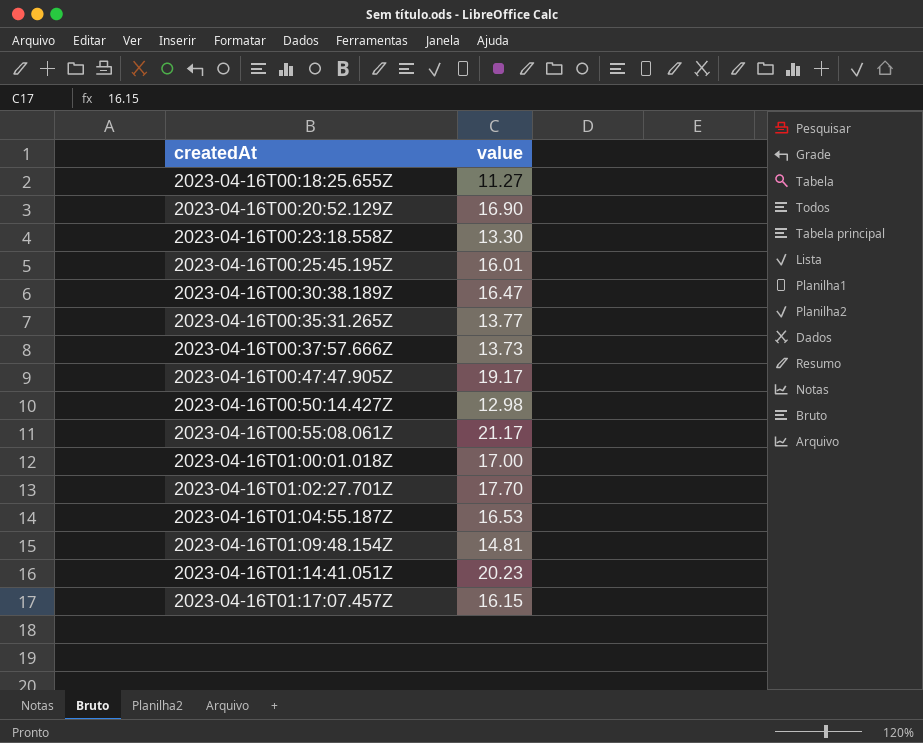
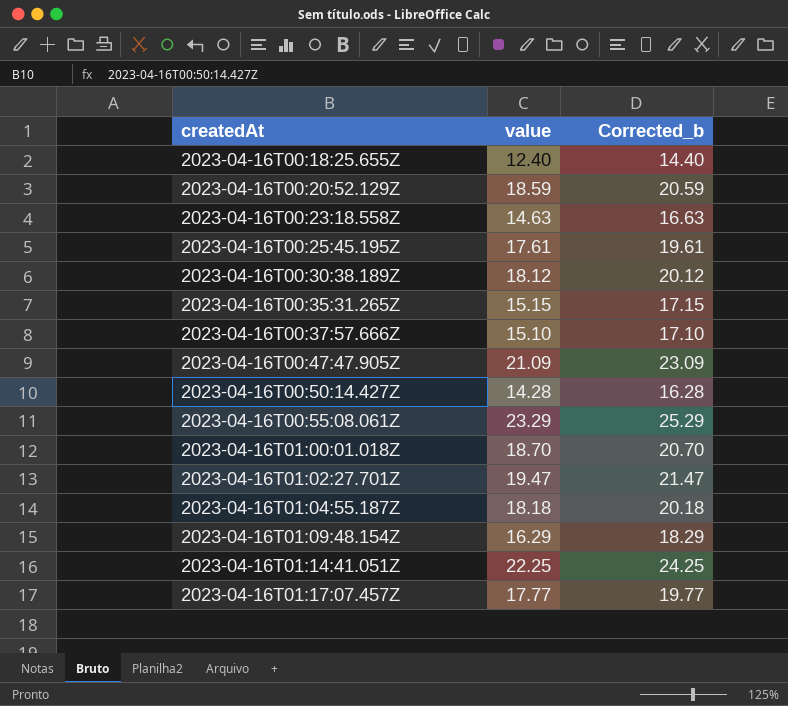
column Corrected_b | formula: none -> [value] + 2
2023-04-16T00:18:25.655Z | value: 11.27 -> 12.40
2023-04-16T00:20:52.129Z | value: 16.90 -> 18.59
2023-04-16T00:23:18.558Z | value: 13.30 -> 14.63
2023-04-16T00:25:45.195Z | value: 16.01 -> 17.61
2023-04-16T00:30:38.189Z | value: 16.47 -> 18.12
2023-04-16T00:35:31.265Z | value: 13.77 -> 15.15
2023-04-16T00:37:57.666Z | value: 13.73 -> 15.10
2023-04-16T00:47:47.905Z | value: 19.17 -> 21.09
2023-04-16T00:50:14.427Z | value: 12.98 -> 14.28
2023-04-16T00:55:08.061Z | value: 21.17 -> 23.29
2023-04-16T01:00:01.018Z | value: 17.00 -> 18.70
2023-04-16T01:02:27.701Z | value: 17.70 -> 19.47
2023-04-16T01:04:55.187Z | value: 16.53 -> 18.18
2023-04-16T01:09:48.154Z | value: 14.81 -> 16.29
2023-04-16T01:14:41.051Z | value: 20.23 -> 22.25
2023-04-16T01:17:07.457Z | value: 16.15 -> 17.77

